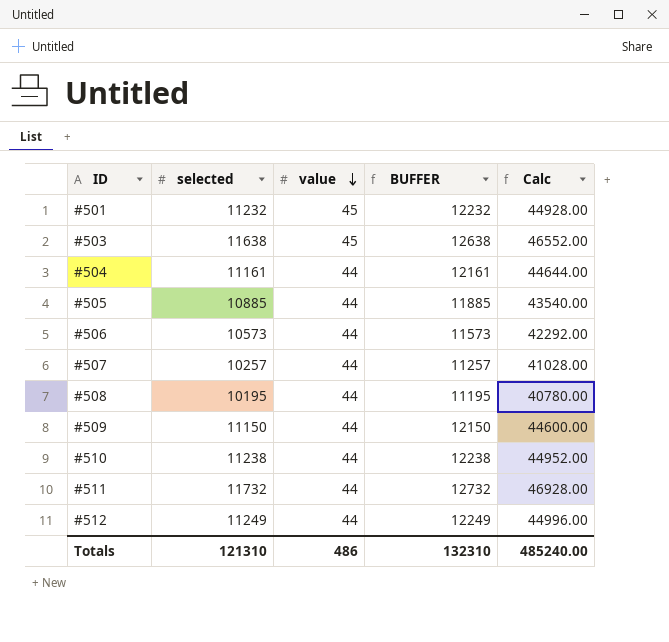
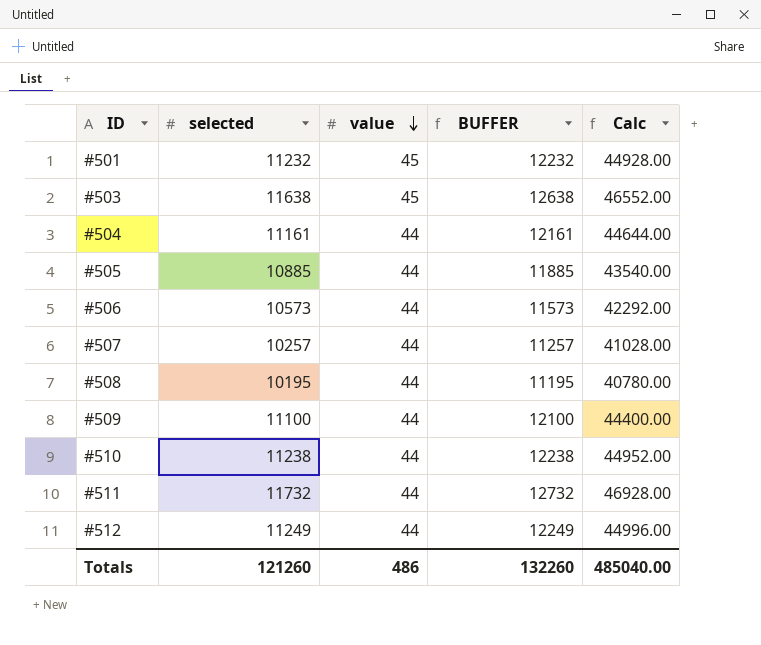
#509 | selected: 11150 -> 11100
#509 | BUFFER: 12150 -> 12100
#509 | Calc: 44600.00 -> 44400.00
Totals | selected: 121310 -> 121260
Totals | BUFFER: 132310 -> 132260
Totals | Calc: 485240.00 -> 485040.00

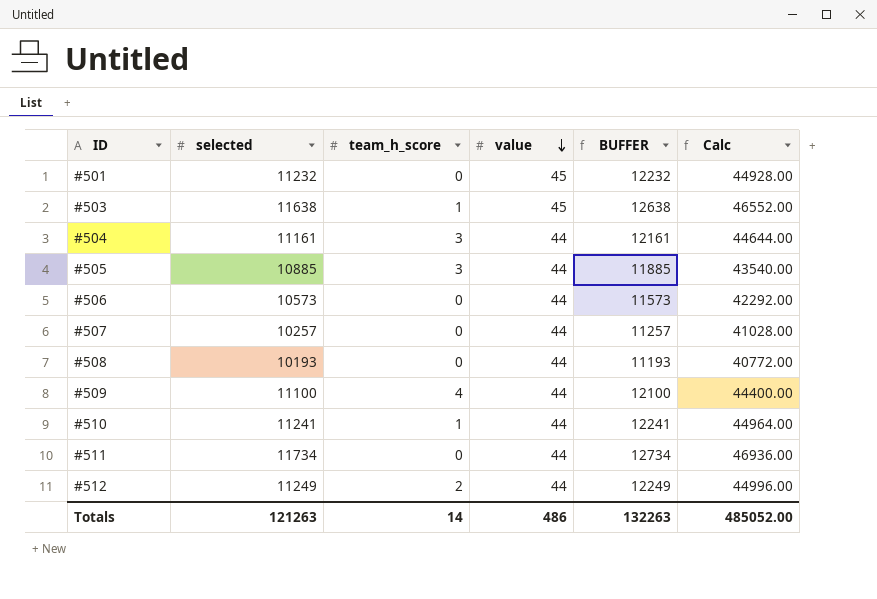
column team_h_score | position: none -> 3
#508 | selected: 10195 -> 10193
#508 | BUFFER: 11195 -> 11193
#508 | Calc: 40780.00 -> 40772.00
#510 | selected: 11238 -> 11241
#510 | BUFFER: 12238 -> 12241
#510 | Calc: 44952.00 -> 44964.00
#511 | selected: 11732 -> 11734
#511 | BUFFER: 12732 -> 12734
#511 | Calc: 46928.00 -> 46936.00
Totals | selected: 121260 -> 121263
Totals | BUFFER: 132260 -> 132263
Totals | Calc: 485040.00 -> 485052.00

